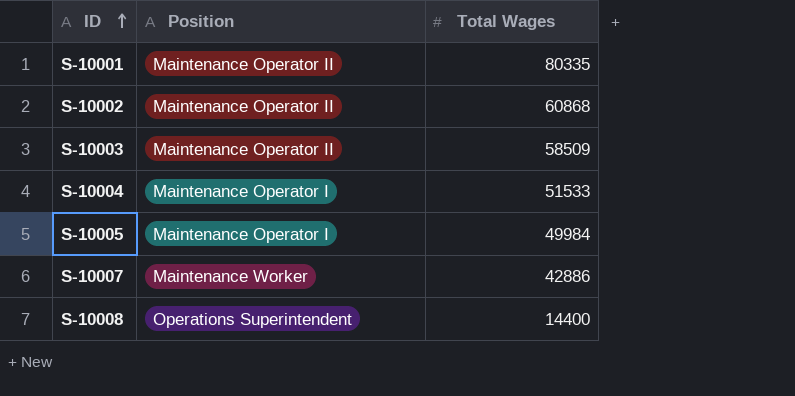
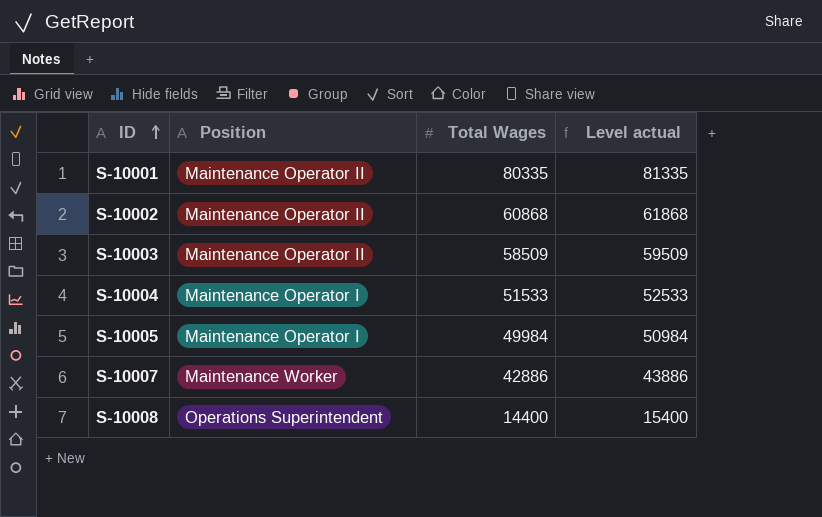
column Level actual | formula: none -> [Total Wages] + 1000

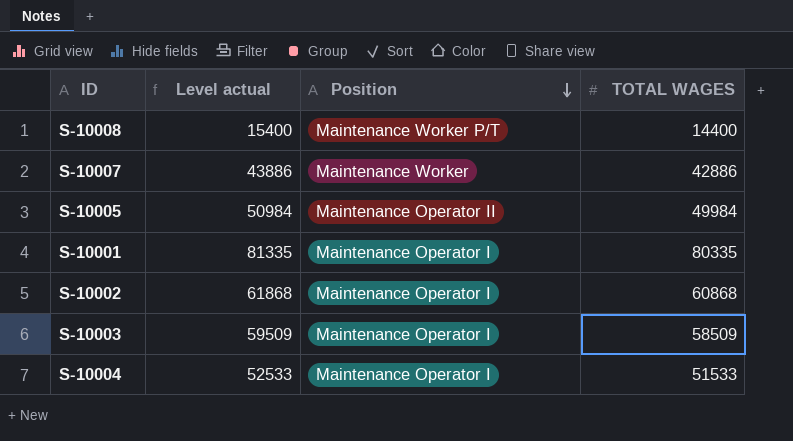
row order: ID ascending -> Position descending
column Level actual | position: 4 -> 2
column name: Total Wages -> TOTAL WAGES
S-10008 | Position: Operations Superintendent -> Maintenance Worker P/T
S-10005 | Position: Maintenance Operator I -> Maintenance Operator II
S-10001 | Position: Maintenance Operator II -> Maintenance Operator I
S-10002 | Position: Maintenance Operator II -> Maintenance Operator I
S-10003 | Position: Maintenance Operator II -> Maintenance Operator I

